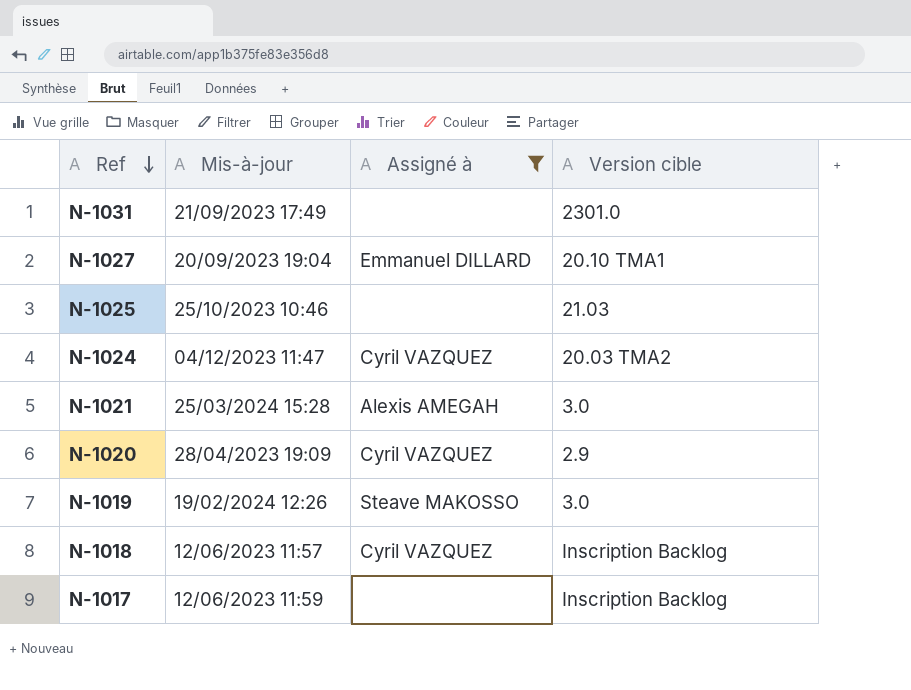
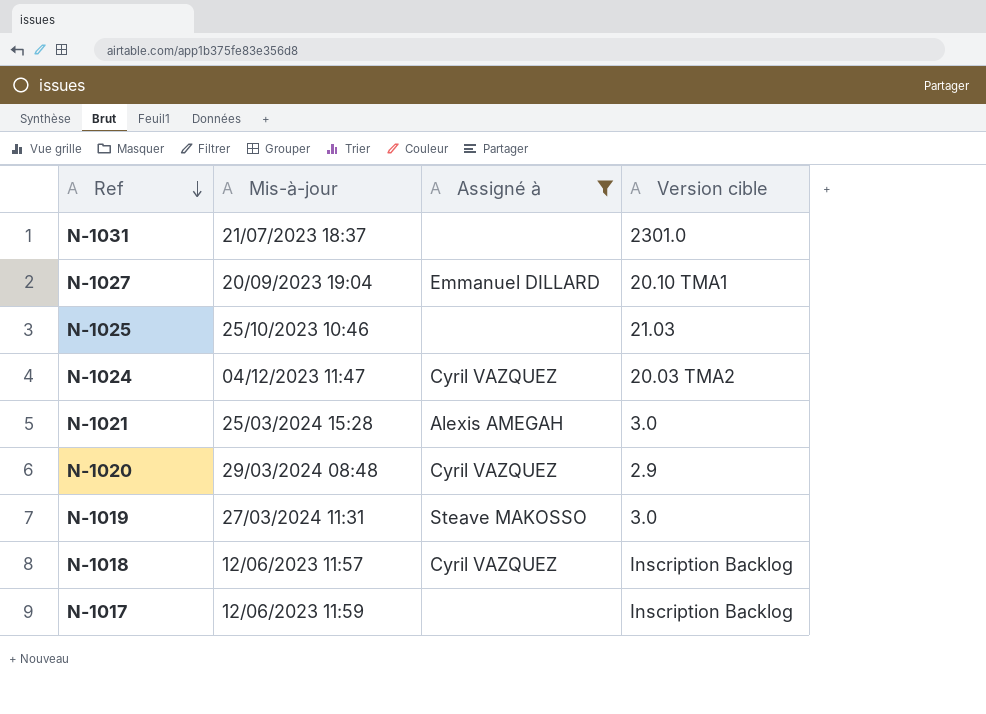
N-1031 | Mis-à-jour: 21/09/2023 17:49 -> 21/07/2023 18:37
N-1020 | Mis-à-jour: 28/04/2023 19:09 -> 29/03/2024 08:48
N-1019 | Mis-à-jour: 19/02/2024 12:26 -> 27/03/2024 11:31

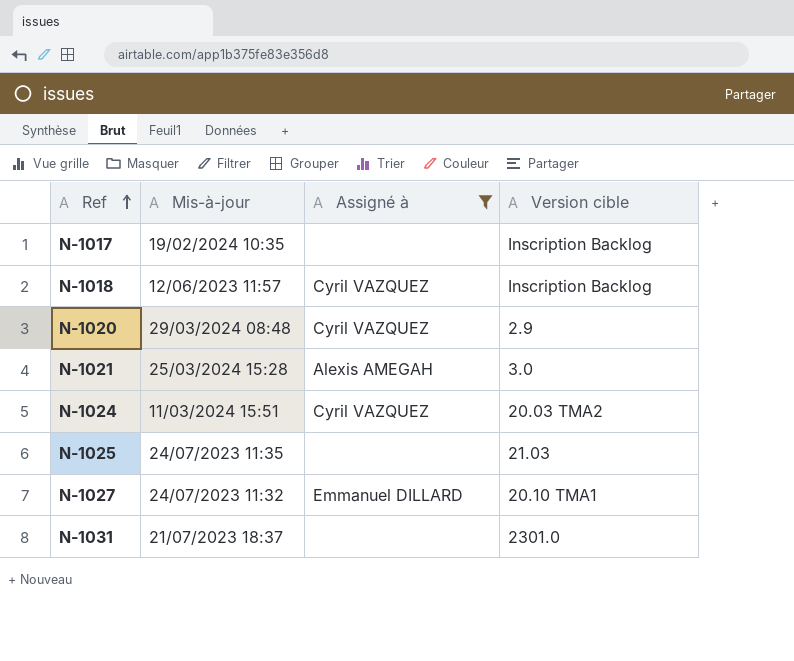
row order: Ref descending -> Ref ascending
row N-1019: 27/03/2024 11:31 | Steave MAKOSSO | 3.0 -> none
N-1017 | Mis-à-jour: 12/06/2023 11:59 -> 19/02/2024 10:35
N-1024 | Mis-à-jour: 04/12/2023 11:47 -> 11/03/2024 15:51
N-1025 | Mis-à-jour: 25/10/2023 10:46 -> 24/07/2023 11:35
N-1027 | Mis-à-jour: 20/09/2023 19:04 -> 24/07/2023 11:32

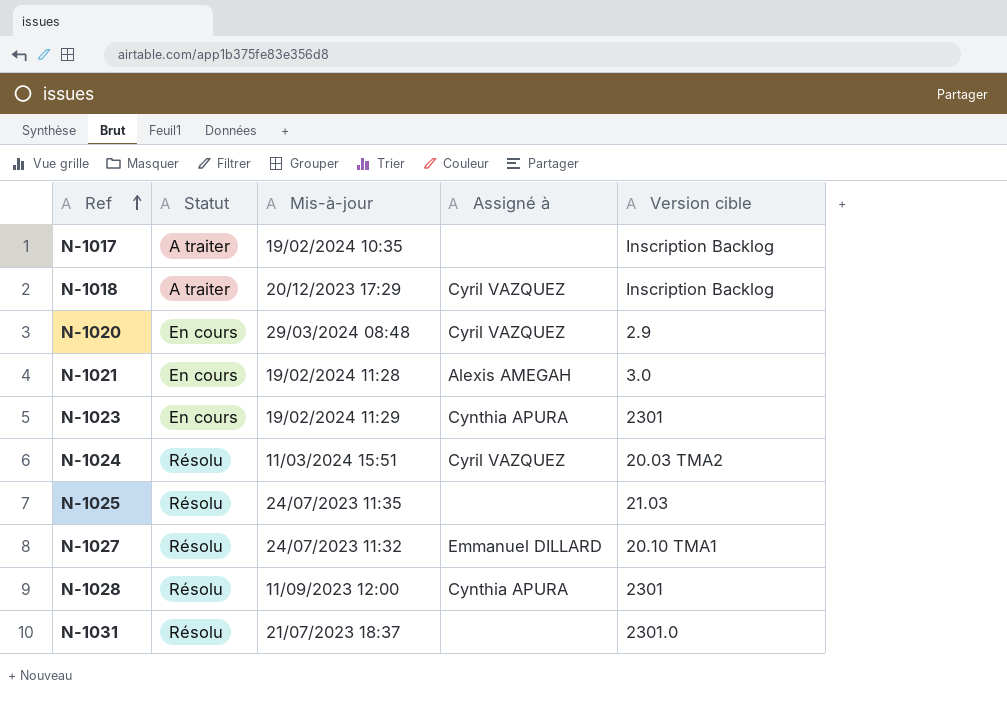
filter: Assigné à != Cynthia APURA -> none
column Statut | position: none -> 2
N-1018 | Mis-à-jour: 12/06/2023 11:57 -> 20/12/2023 17:29
N-1021 | Mis-à-jour: 25/03/2024 15:28 -> 19/02/2024 11:28

